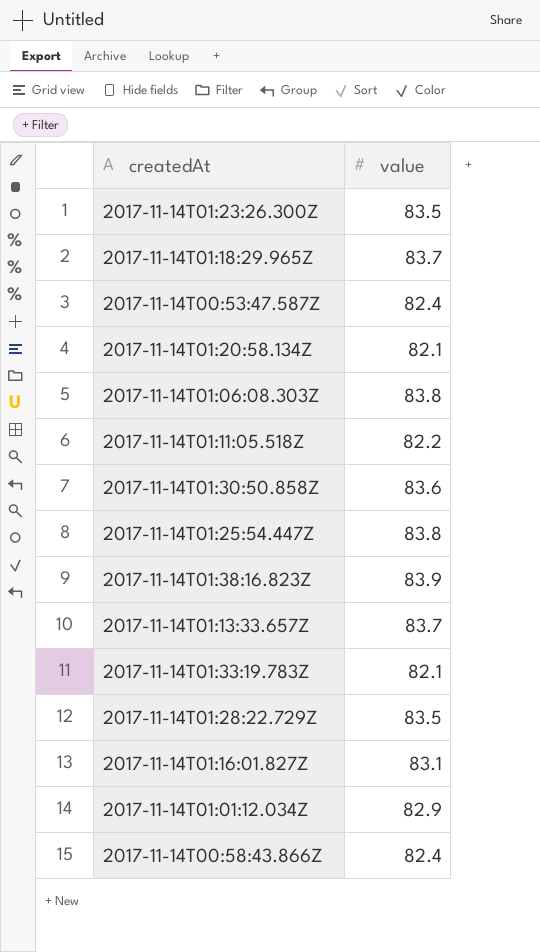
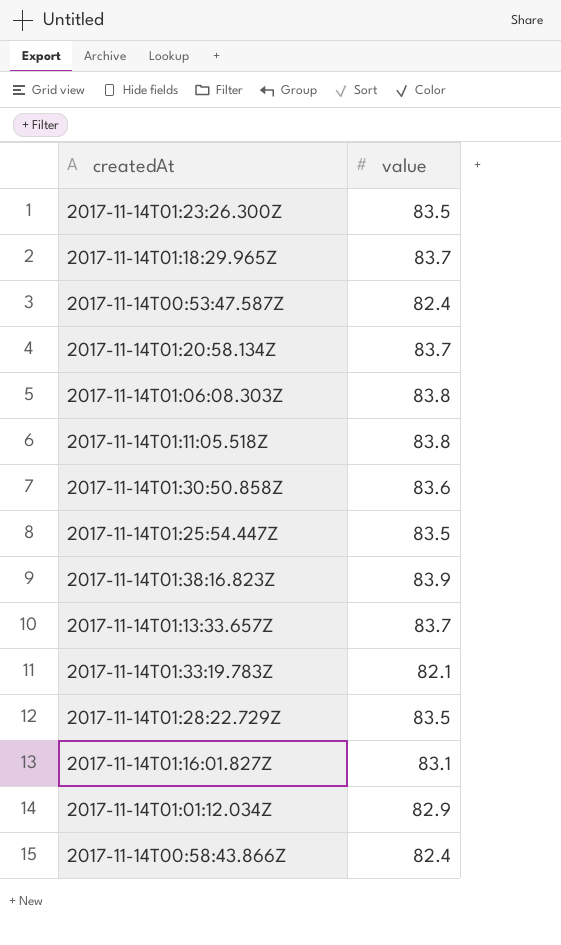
2017-11-14T01:20:58.134Z | value: 82.1 -> 83.7
2017-11-14T01:11:05.518Z | value: 82.2 -> 83.8
2017-11-14T01:25:54.447Z | value: 83.8 -> 83.5

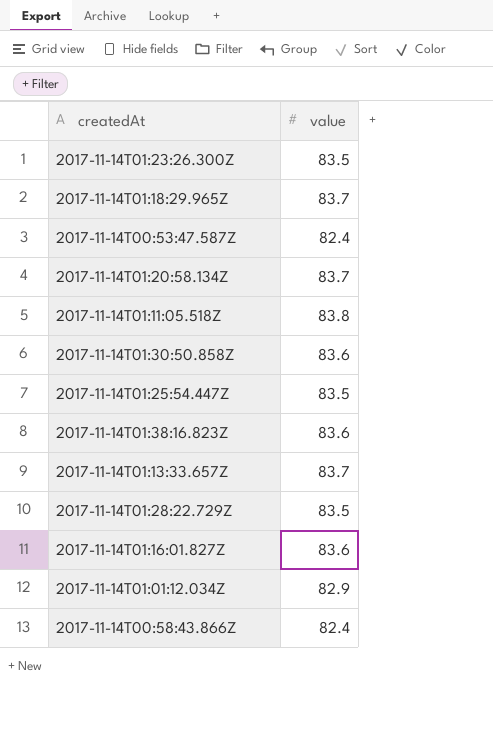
row 2017-11-14T01:06:08.303Z: 83.8 -> none
row 2017-11-14T01:33:19.783Z: 82.1 -> none
2017-11-14T01:38:16.823Z | value: 83.9 -> 83.6
2017-11-14T01:16:01.827Z | value: 83.1 -> 83.6

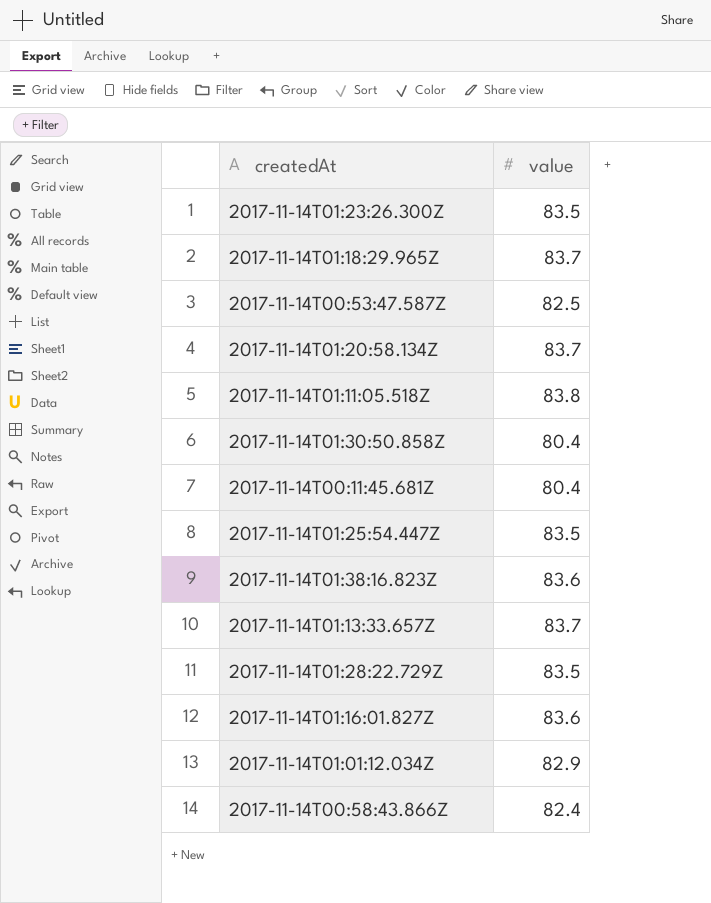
2017-11-14T00:53:47.587Z | value: 82.4 -> 82.5
2017-11-14T01:30:50.858Z | value: 83.6 -> 80.4
row 2017-11-14T00:11:45.681Z: none -> 80.4

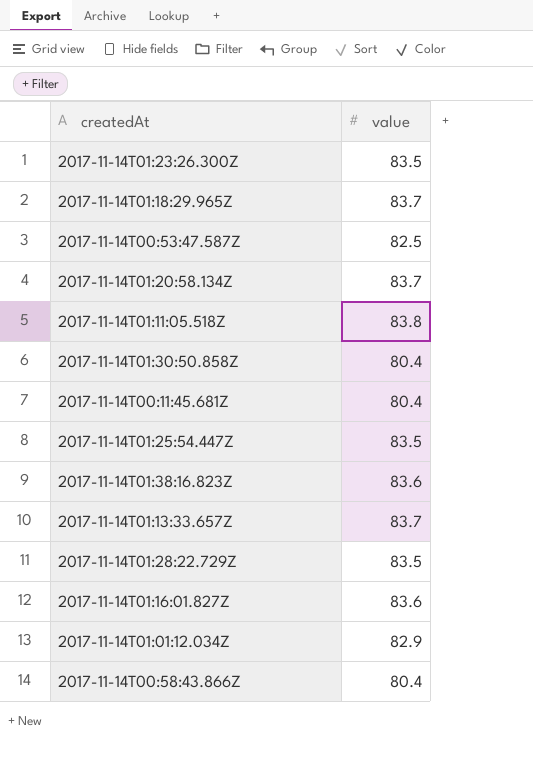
2017-11-14T00:58:43.866Z | value: 82.4 -> 80.4

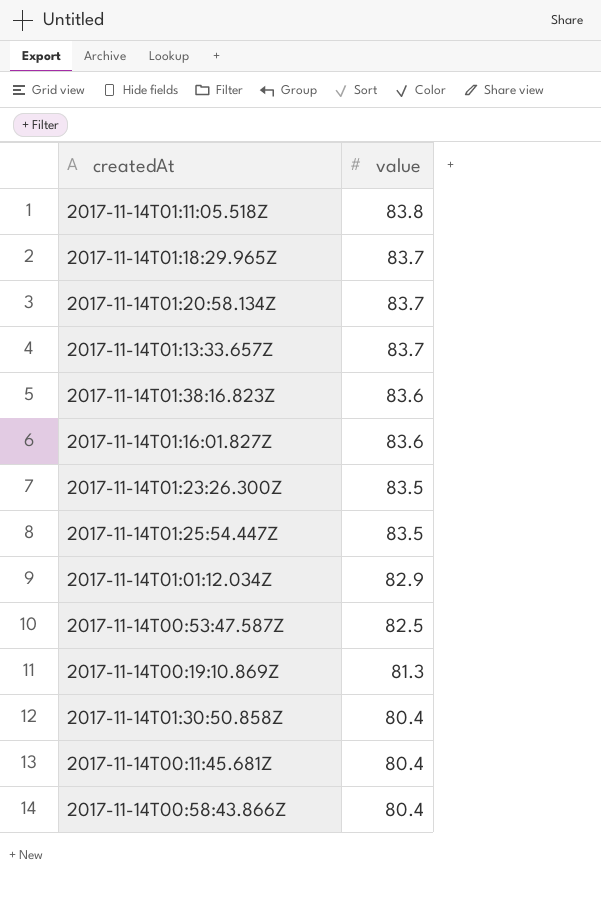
row order: none -> value descending
row 2017-11-14T01:28:22.729Z: 83.5 -> none
row 2017-11-14T00:19:10.869Z: none -> 81.3

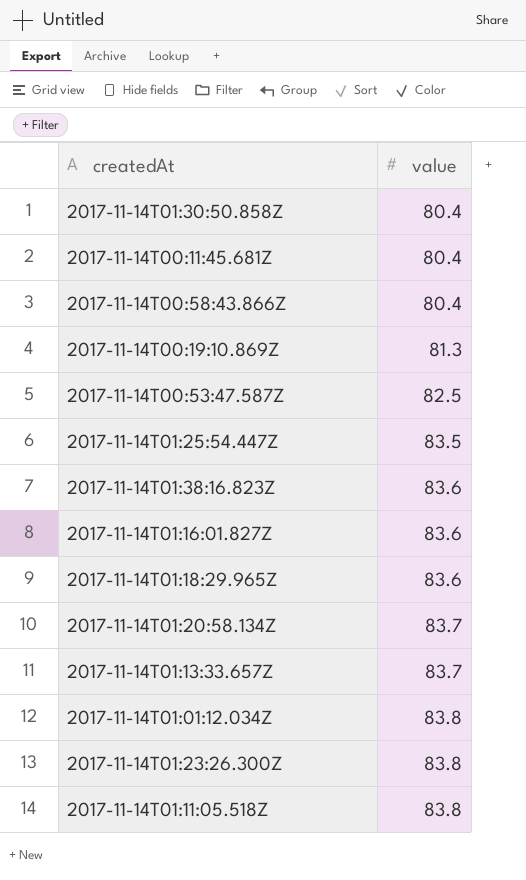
row order: value descending -> value ascending
2017-11-14T01:18:29.965Z | value: 83.7 -> 83.6
2017-11-14T01:01:12.034Z | value: 82.9 -> 83.8
2017-11-14T01:23:26.300Z | value: 83.5 -> 83.8

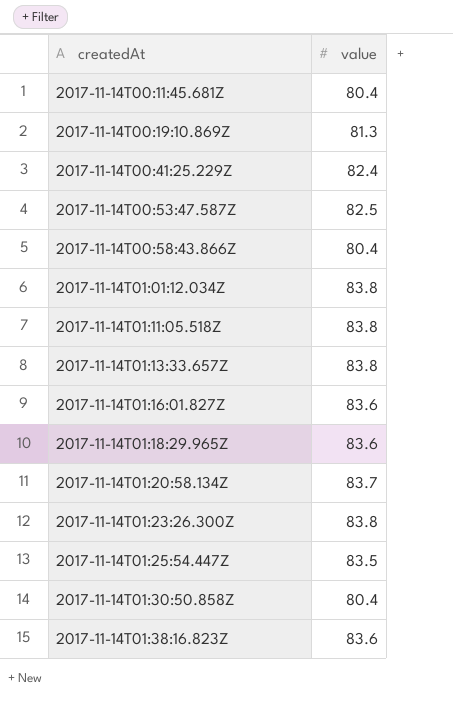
row order: value ascending -> createdAt ascending
row 2017-11-14T00:41:25.229Z: none -> 82.4
2017-11-14T01:13:33.657Z | value: 83.7 -> 83.8

